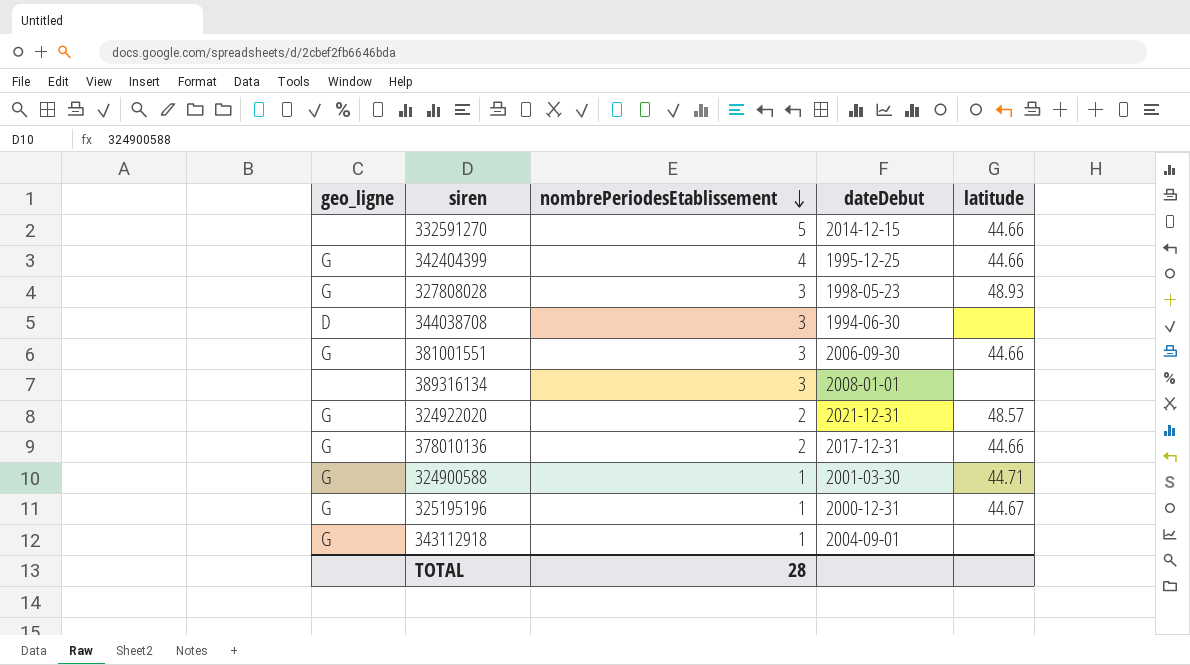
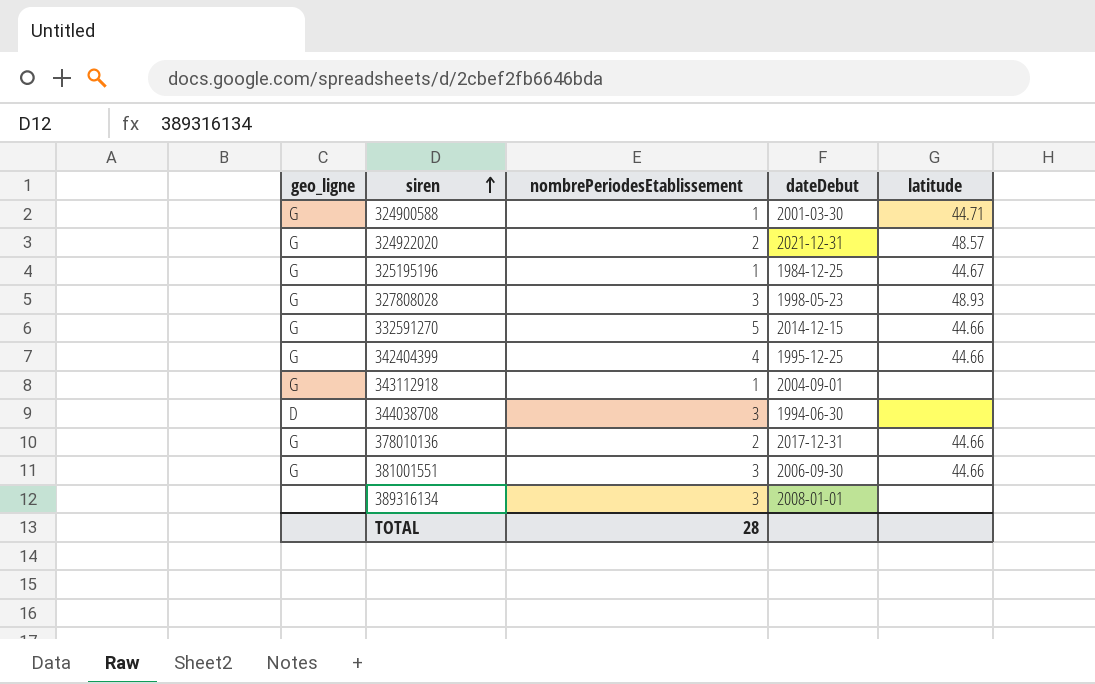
row order: nombrePeriodesEtablissement descending -> siren ascending
325195196 | dateDebut: 2000-12-31 -> 1984-12-25
332591270 | geo_ligne: none -> G

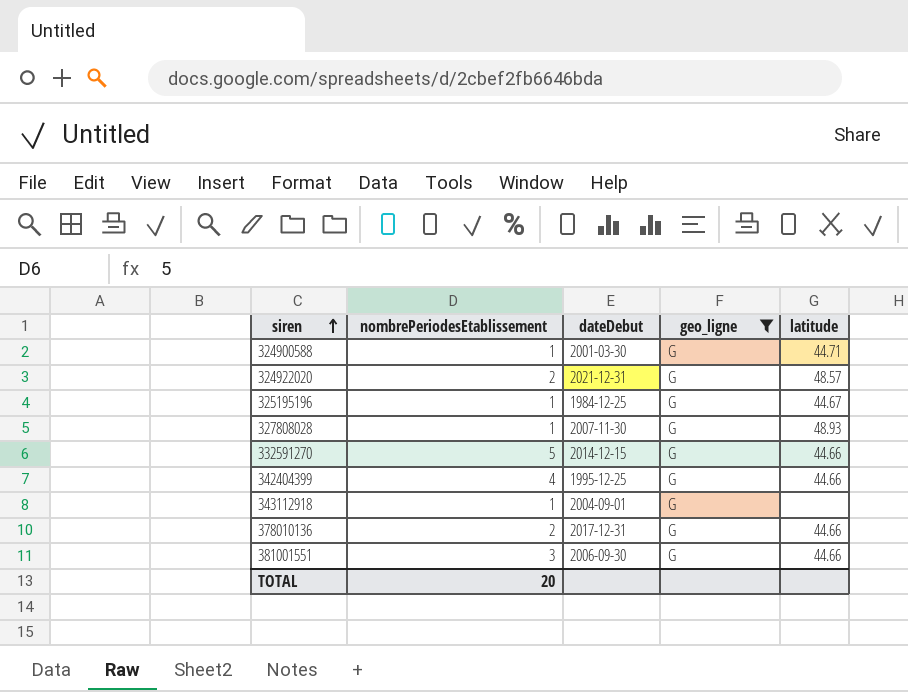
filter: none -> geo_ligne = G
column geo_ligne | position: 1 -> 4
327808028 | nombrePeriodesEtablissement: 3 -> 1
327808028 | dateDebut: 1998-05-23 -> 2007-11-30
TOTAL | nombrePeriodesEtablissement: 28 -> 20

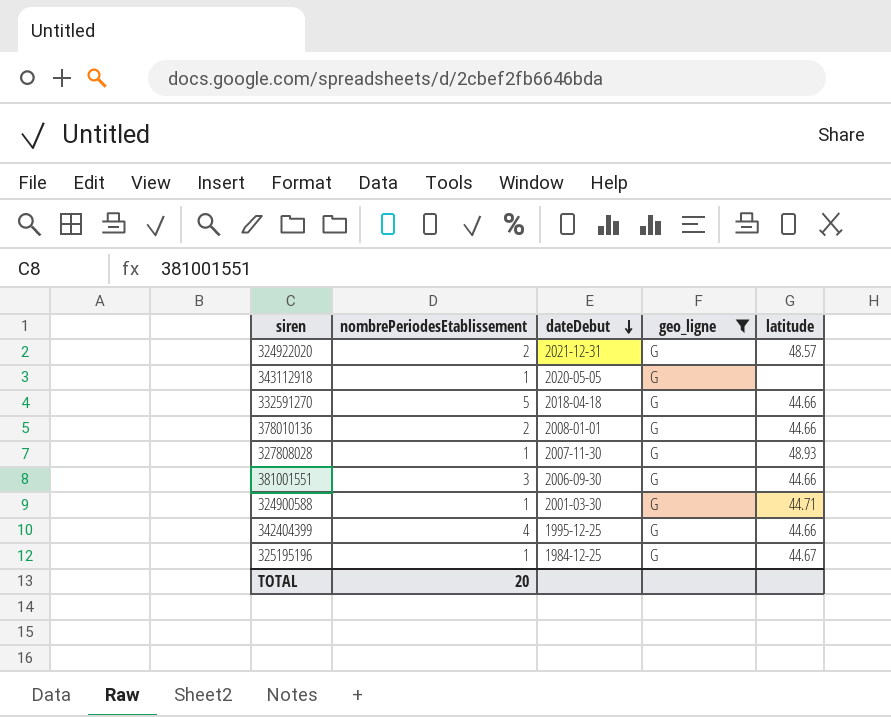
row order: siren ascending -> dateDebut descending
343112918 | dateDebut: 2004-09-01 -> 2020-05-05
332591270 | dateDebut: 2014-12-15 -> 2018-04-18
378010136 | dateDebut: 2017-12-31 -> 2008-01-01

